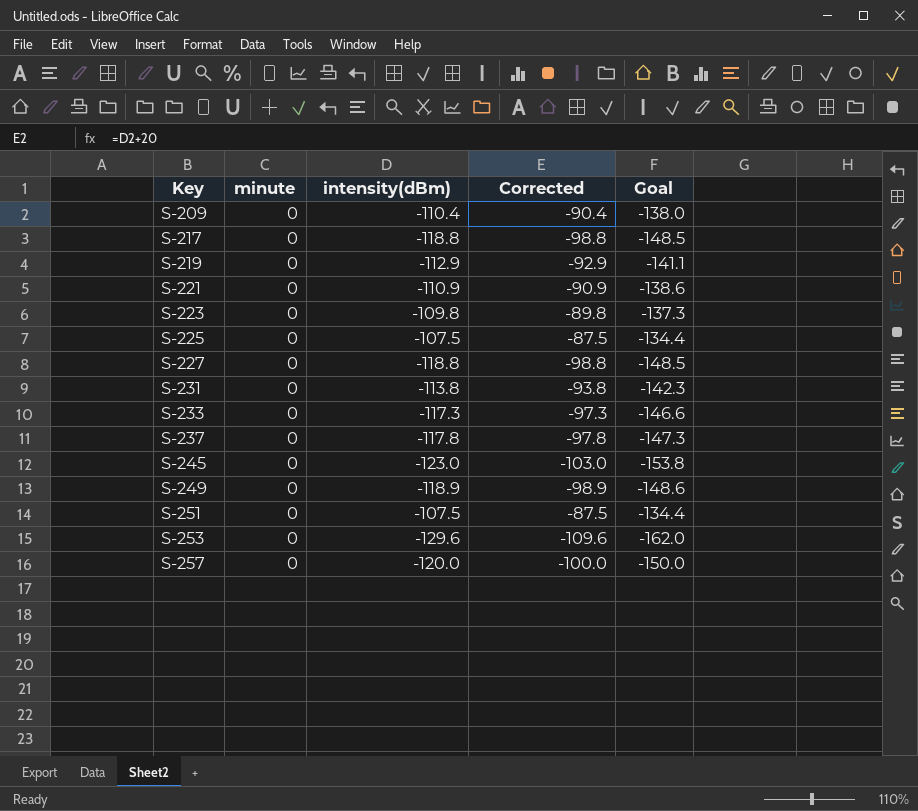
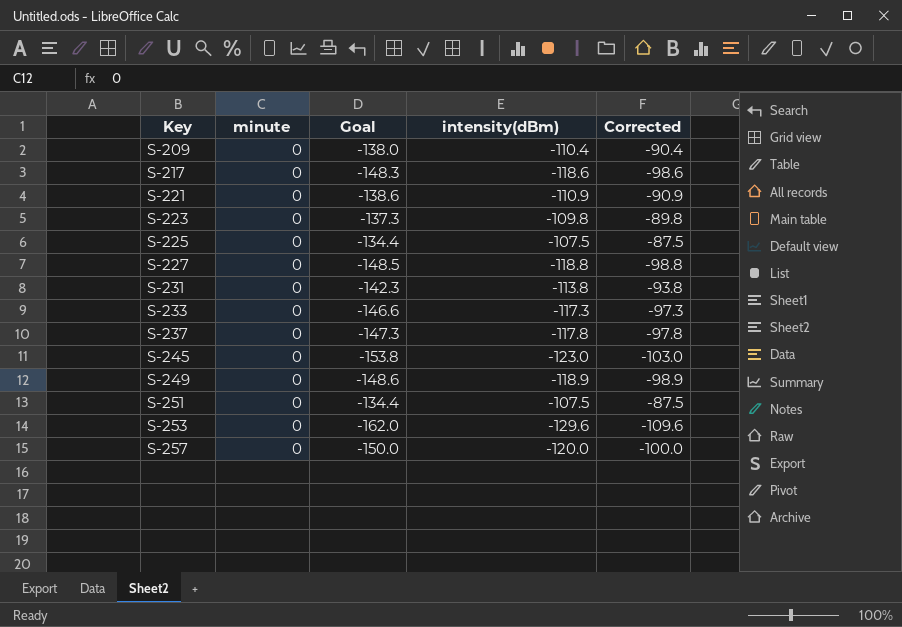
column Goal | position: 5 -> 3
row S-219: 0 | -112.9 | -92.9 | -141.1 -> none
S-217 | Goal: -148.5 -> -148.3
S-217 | intensity(dBm): -118.8 -> -118.6
S-217 | Corrected: -98.8 -> -98.6

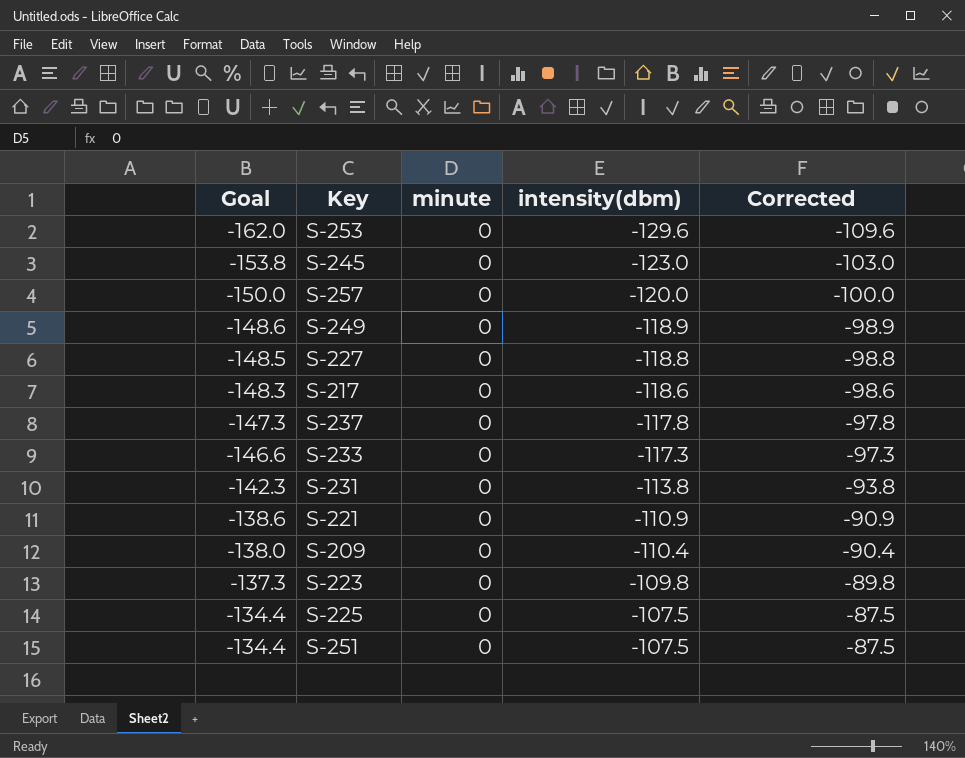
row order: Key ascending -> Goal ascending
column Goal | position: 3 -> 1
column name: intensity(dBm) -> intensity(dbm)

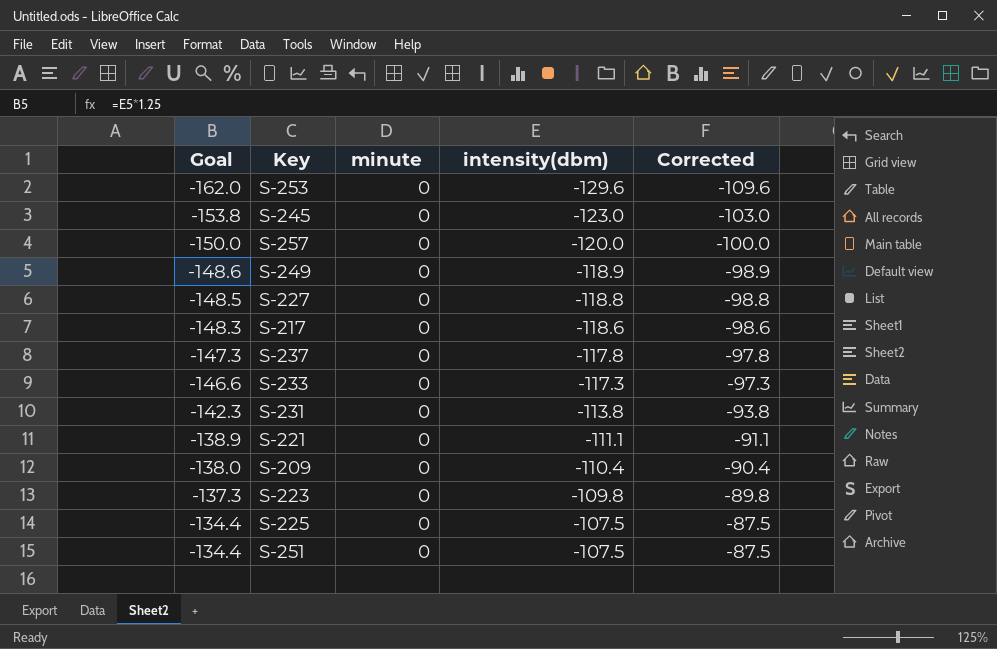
S-221 | Goal: -138.6 -> -138.9
S-221 | intensity(dbm): -110.9 -> -111.1
S-221 | Corrected: -90.9 -> -91.1

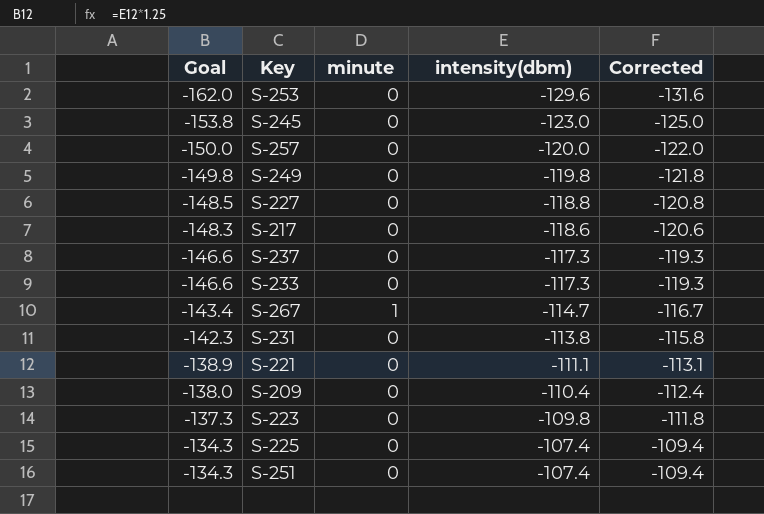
column Corrected | formula: [intensity(dbm)] + 20 -> [intensity(dbm)] - 2
S-249 | Goal: -148.6 -> -149.8
S-249 | intensity(dbm): -118.9 -> -119.8
S-237 | Goal: -147.3 -> -146.6
S-237 | intensity(dbm): -117.8 -> -117.3
row S-267: none -> -143.4 | 1 | -114.7 | -116.7
S-225 | Goal: -134.4 -> -134.3
S-225 | intensity(dbm): -107.5 -> -107.4
S-251 | Goal: -134.4 -> -134.3
S-251 | intensity(dbm): -107.5 -> -107.4

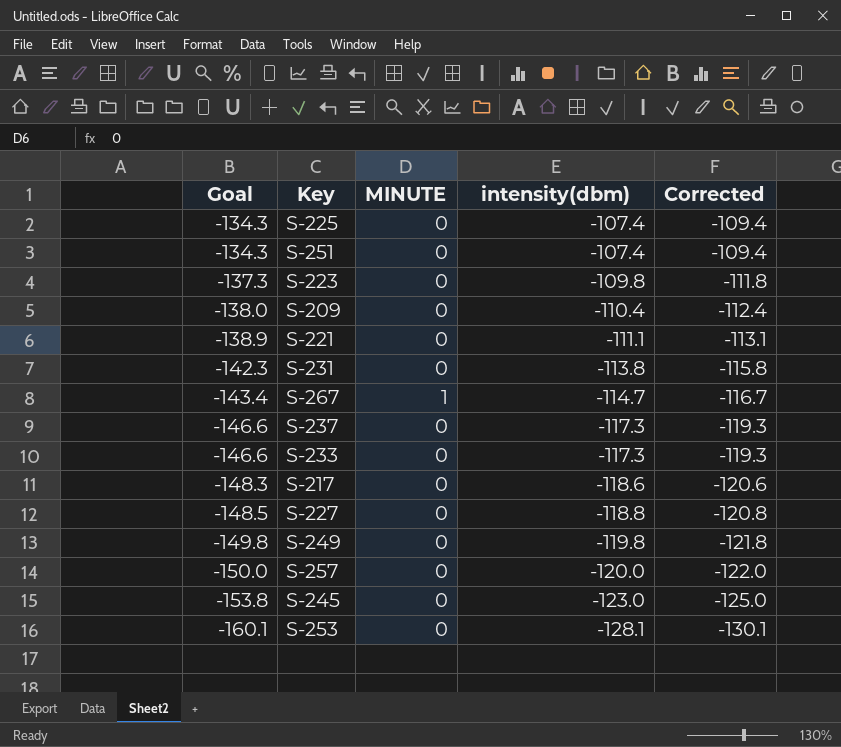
row order: Goal ascending -> Goal descending
column name: minute -> MINUTE
S-253 | Goal: -162.0 -> -160.1
S-253 | intensity(dbm): -129.6 -> -128.1
S-253 | Corrected: -131.6 -> -130.1

